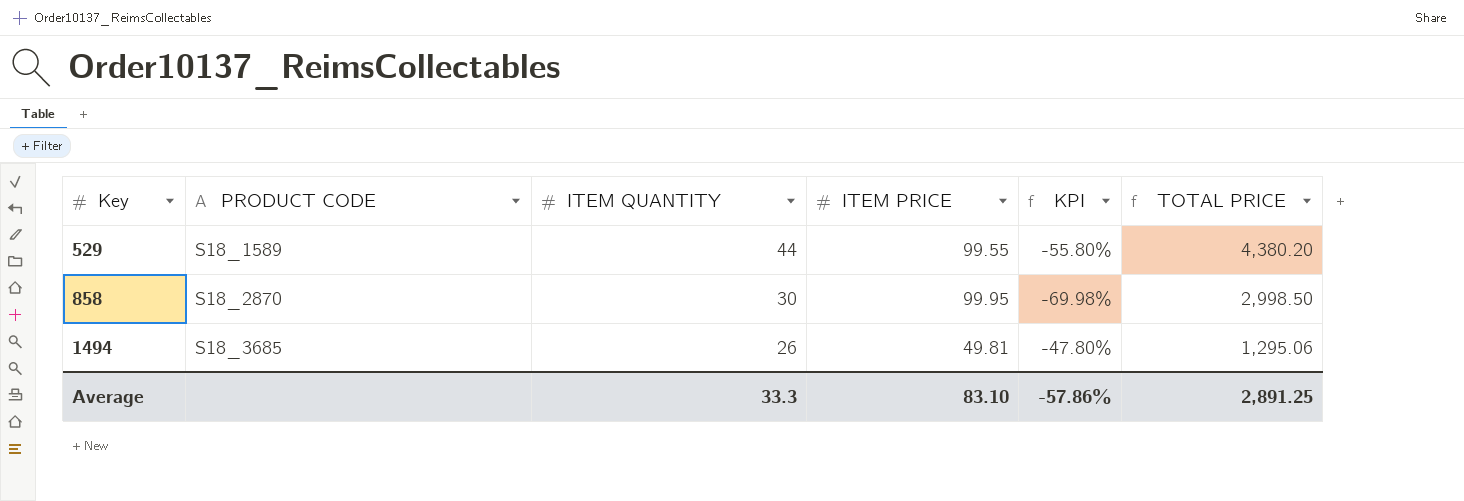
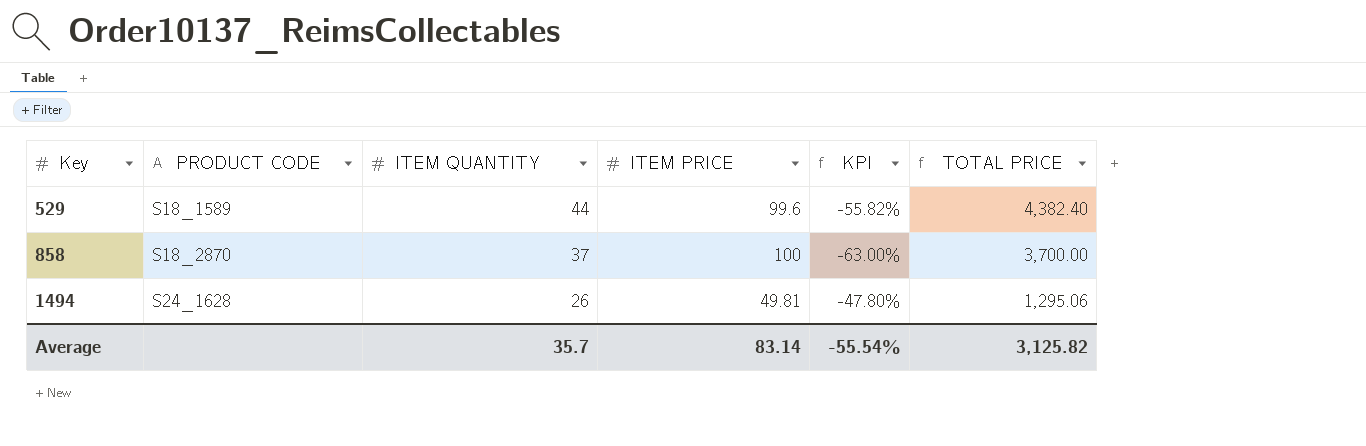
529 | ITEM PRICE: 99.55 -> 99.6
529 | KPI: -55.80% -> -55.82%
529 | TOTAL PRICE: 4,380.20 -> 4,382.40
858 | ITEM QUANTITY: 30 -> 37
858 | ITEM PRICE: 99.95 -> 100
858 | KPI: -69.98% -> -63.00%
858 | TOTAL PRICE: 2,998.50 -> 3,700.00
1494 | PRODUCT CODE: S18_3685 -> S24_1628
Average | ITEM QUANTITY: 33.3 -> 35.7
Average | ITEM PRICE: 83.10 -> 83.14
Average | KPI: -57.86% -> -55.54%
Average | TOTAL PRICE: 2,891.25 -> 3,125.82

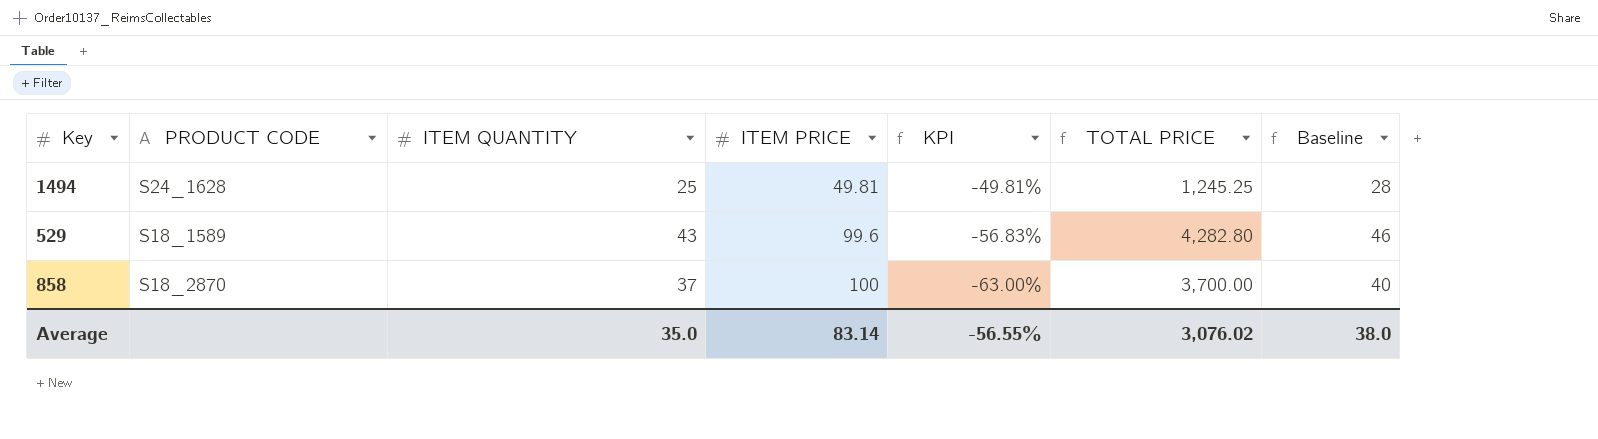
row order: Key ascending -> ITEM PRICE ascending
column Baseline | formula: none -> [ITEM QUANTITY] + 3
1494 | ITEM QUANTITY: 26 -> 25
1494 | KPI: -47.80% -> -49.81%
1494 | TOTAL PRICE: 1,295.06 -> 1,245.25
529 | ITEM QUANTITY: 44 -> 43
529 | KPI: -55.82% -> -56.83%
529 | TOTAL PRICE: 4,382.40 -> 4,282.80
Average | ITEM QUANTITY: 35.7 -> 35.0
Average | KPI: -55.54% -> -56.55%
Average | TOTAL PRICE: 3,125.82 -> 3,076.02

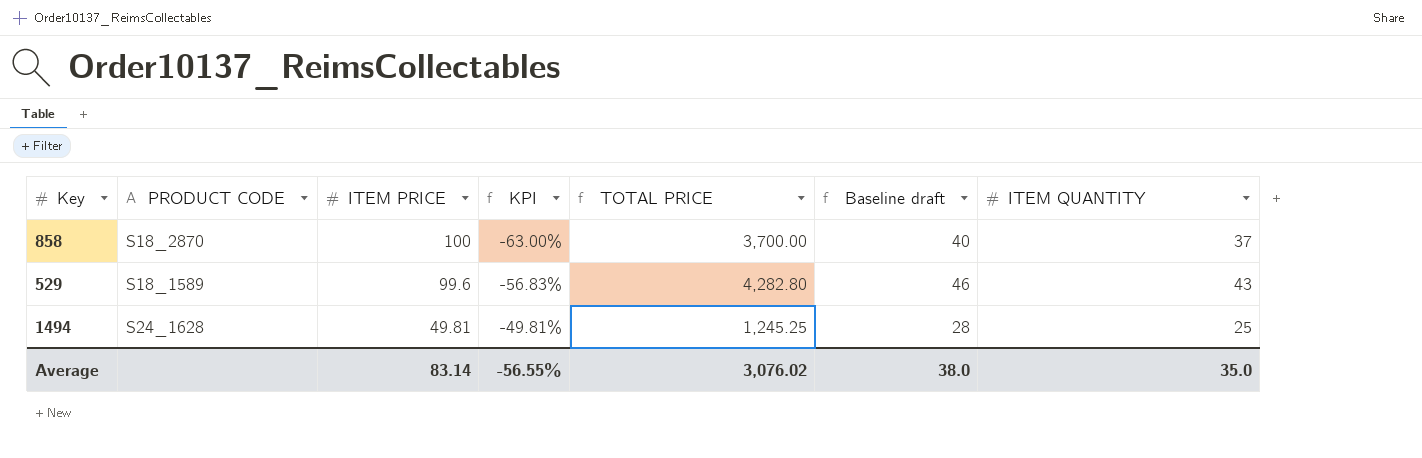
row order: ITEM PRICE ascending -> ITEM PRICE descending
column name: Baseline -> Baseline draft
column ITEM QUANTITY | position: 3 -> 7

